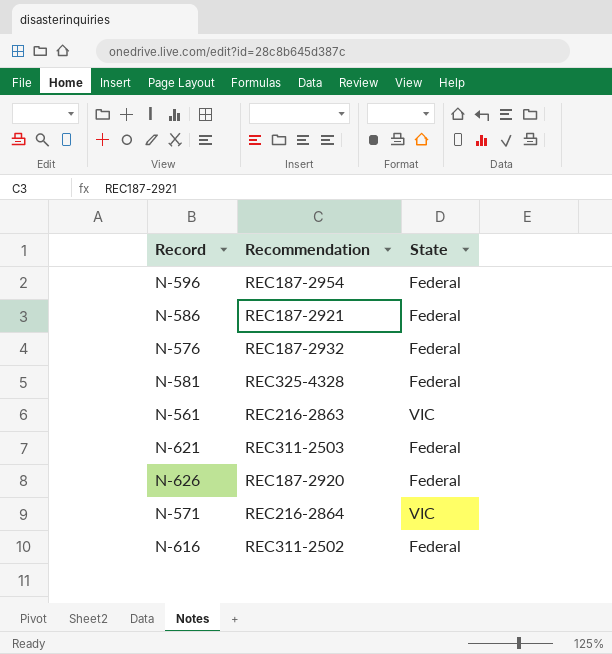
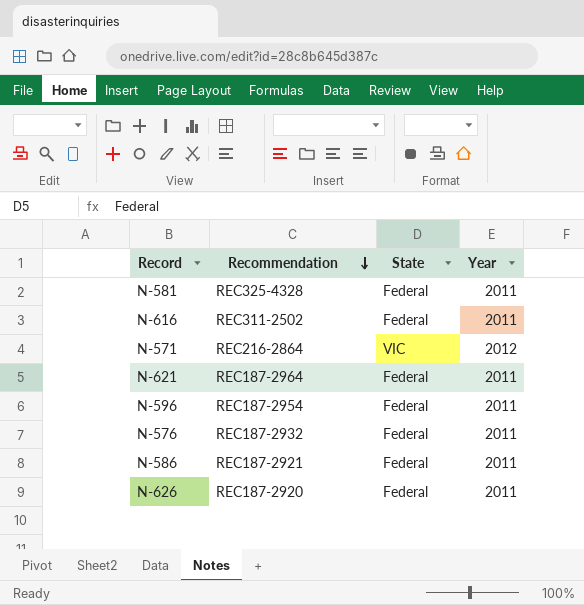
row order: none -> Recommendation descending
column Year | position: none -> 4
row N-561: REC216-2863 | VIC -> none
N-621 | Recommendation: REC311-2503 -> REC187-2964

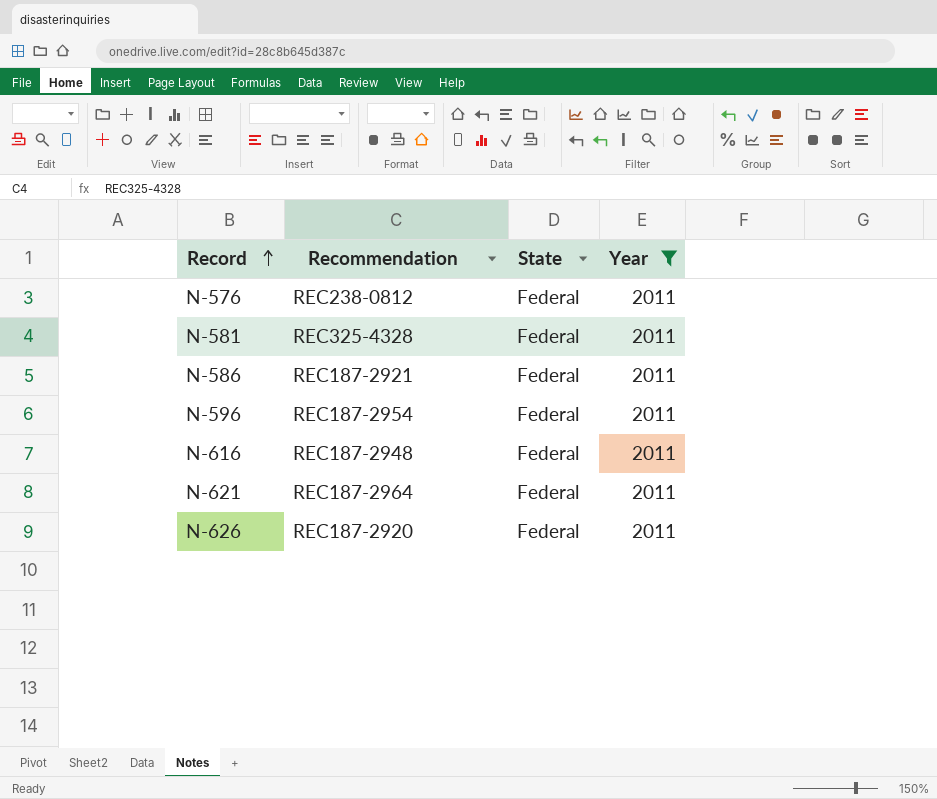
filter: none -> Year = 2011
row order: Recommendation descending -> Record ascending
N-576 | Recommendation: REC187-2932 -> REC238-0812
N-616 | Recommendation: REC311-2502 -> REC187-2948

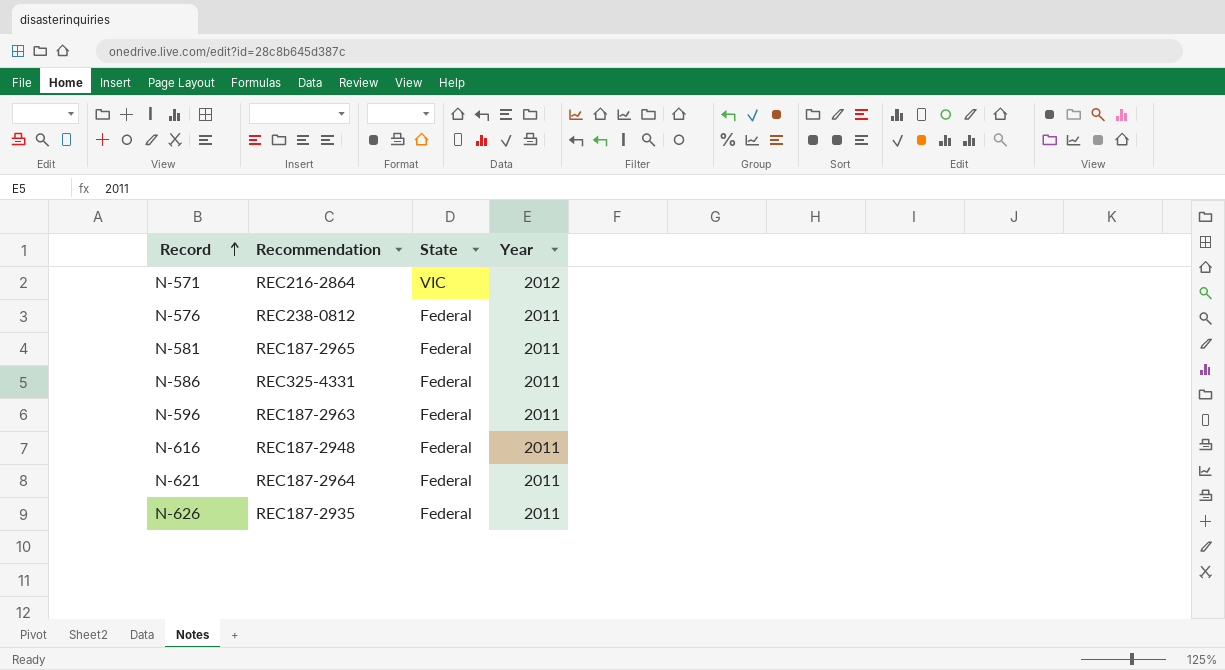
filter: Year = 2011 -> none
N-581 | Recommendation: REC325-4328 -> REC187-2965
N-586 | Recommendation: REC187-2921 -> REC325-4331
N-596 | Recommendation: REC187-2954 -> REC187-2963
N-626 | Recommendation: REC187-2920 -> REC187-2935

